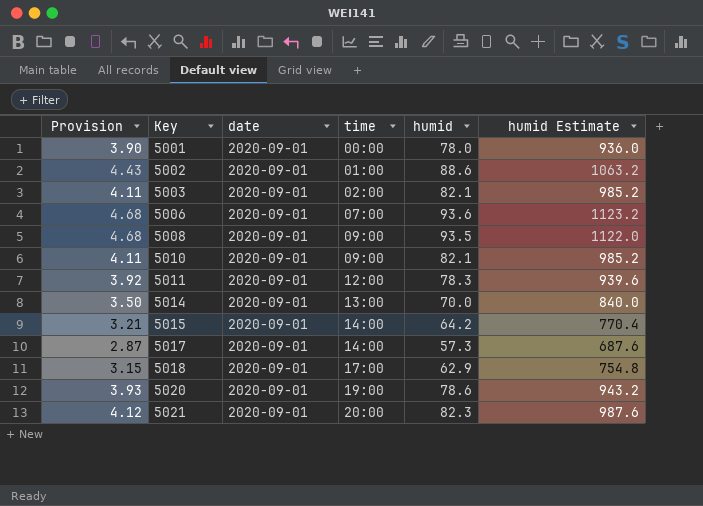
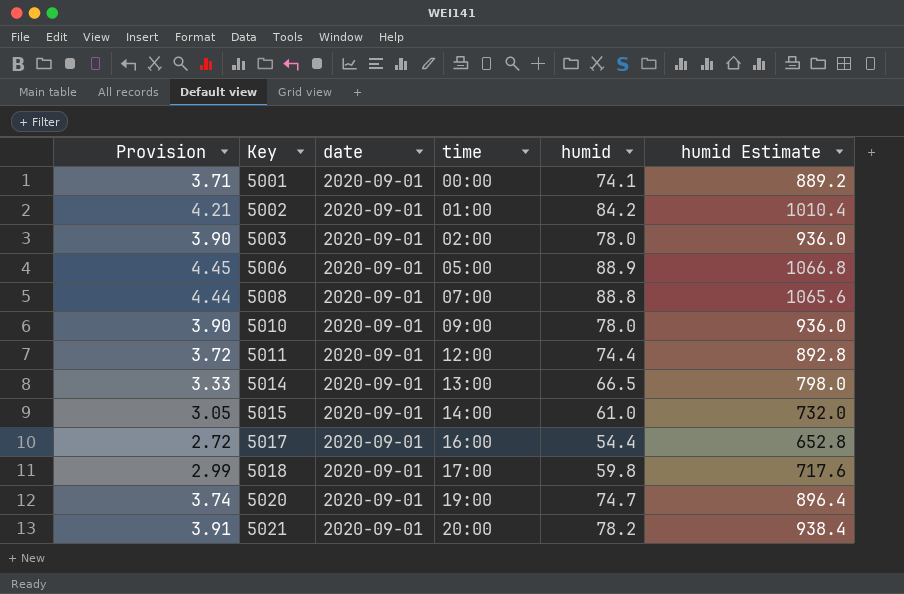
5001 | Provision: 3.90 -> 3.71
5001 | humid: 78.0 -> 74.1
5001 | humid Estimate: 936.0 -> 889.2
5002 | Provision: 4.43 -> 4.21
5002 | humid: 88.6 -> 84.2
5002 | humid Estimate: 1063.2 -> 1010.4
5003 | Provision: 4.11 -> 3.90
5003 | humid: 82.1 -> 78.0
5003 | humid Estimate: 985.2 -> 936.0
5006 | Provision: 4.68 -> 4.45
5006 | time: 07:00 -> 05:00
5006 | humid: 93.6 -> 88.9
5006 | humid Estimate: 1123.2 -> 1066.8
5008 | Provision: 4.68 -> 4.44
5008 | time: 09:00 -> 07:00
5008 | humid: 93.5 -> 88.8
5008 | humid Estimate: 1122.0 -> 1065.6
5010 | Provision: 4.11 -> 3.90
5010 | humid: 82.1 -> 78.0
5010 | humid Estimate: 985.2 -> 936.0
5011 | Provision: 3.92 -> 3.72
5011 | humid: 78.3 -> 74.4
5011 | humid Estimate: 939.6 -> 892.8
5014 | Provision: 3.50 -> 3.33
5014 | humid: 70.0 -> 66.5
5014 | humid Estimate: 840.0 -> 798.0
5015 | Provision: 3.21 -> 3.05
5015 | humid: 64.2 -> 61.0
5015 | humid Estimate: 770.4 -> 732.0
5017 | Provision: 2.87 -> 2.72
5017 | time: 14:00 -> 16:00
5017 | humid: 57.3 -> 54.4
5017 | humid Estimate: 687.6 -> 652.8
5018 | Provision: 3.15 -> 2.99
5018 | humid: 62.9 -> 59.8
5018 | humid Estimate: 754.8 -> 717.6
5020 | Provision: 3.93 -> 3.74
5020 | humid: 78.6 -> 74.7
5020 | humid Estimate: 943.2 -> 896.4
5021 | Provision: 4.12 -> 3.91
5021 | humid: 82.3 -> 78.2
5021 | humid Estimate: 987.6 -> 938.4

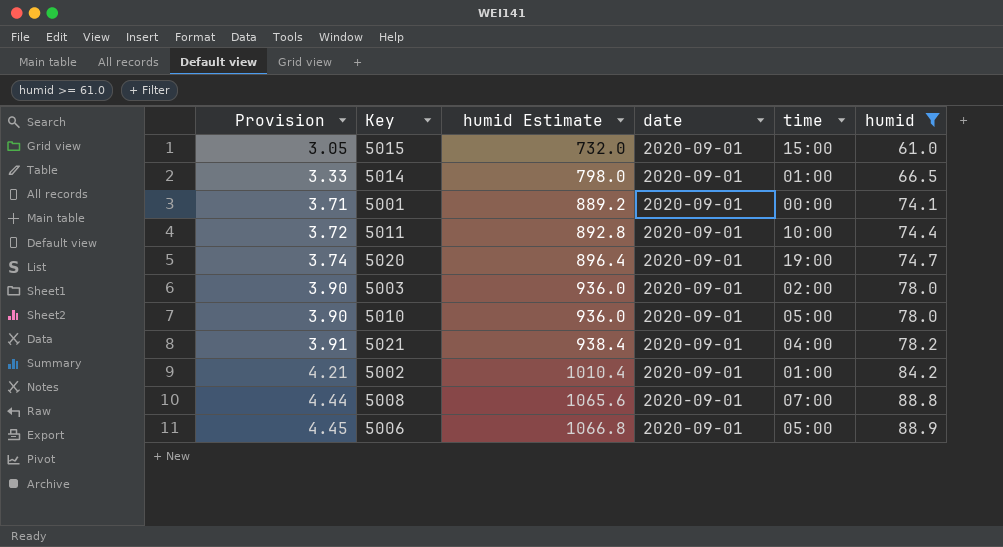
filter: none -> humid >= 61.0
row order: Key ascending -> Provision ascending
column humid Estimate | position: 6 -> 3
5015 | time: 14:00 -> 15:00
5014 | time: 13:00 -> 01:00
5011 | time: 12:00 -> 10:00
5010 | time: 09:00 -> 05:00
5021 | time: 20:00 -> 04:00

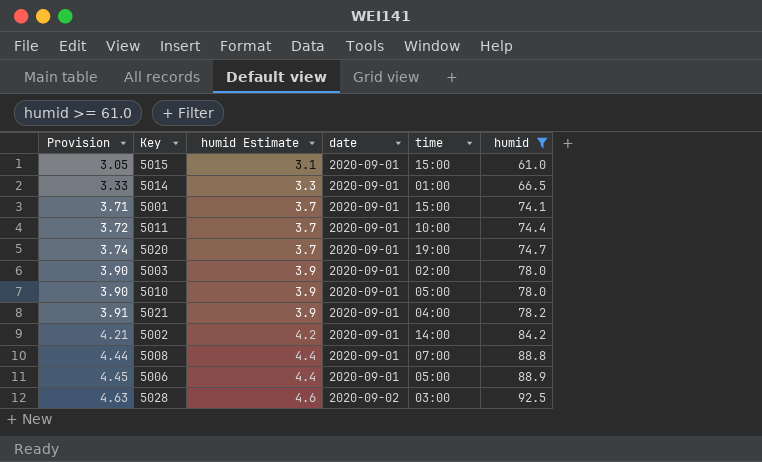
column humid Estimate | formula: [humid] * 12 -> [humid] * 0.05
5001 | time: 00:00 -> 15:00
5002 | time: 01:00 -> 14:00
row 5028: none -> 4.63 | 4.6 | 2020-09-02 | 03:00 | 92.5

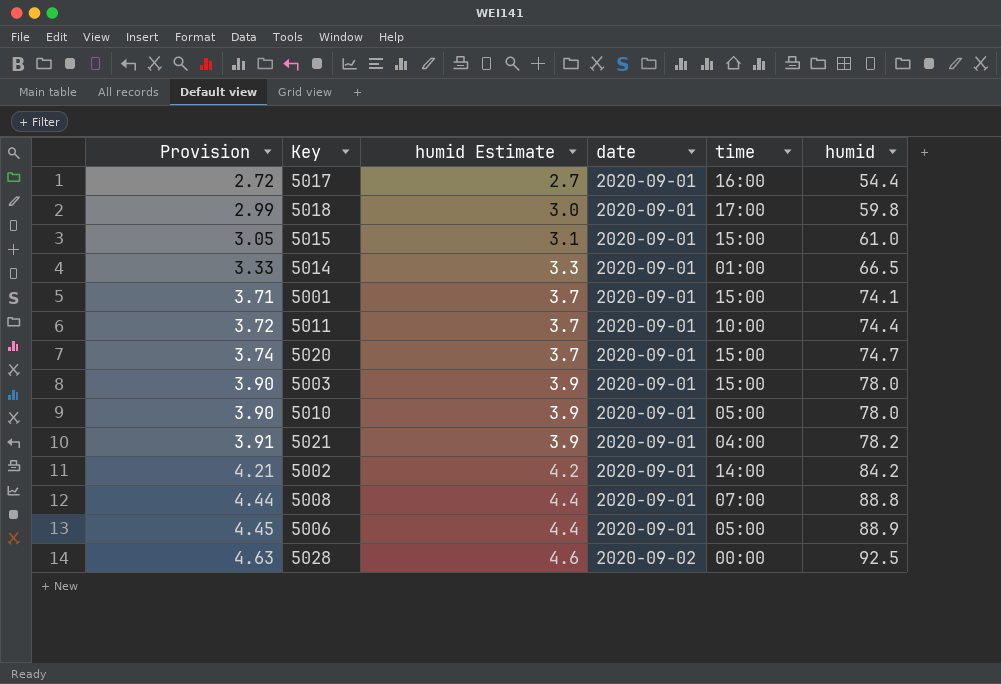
filter: humid >= 61.0 -> none
5020 | time: 19:00 -> 15:00
5003 | time: 02:00 -> 15:00
5028 | time: 03:00 -> 00:00

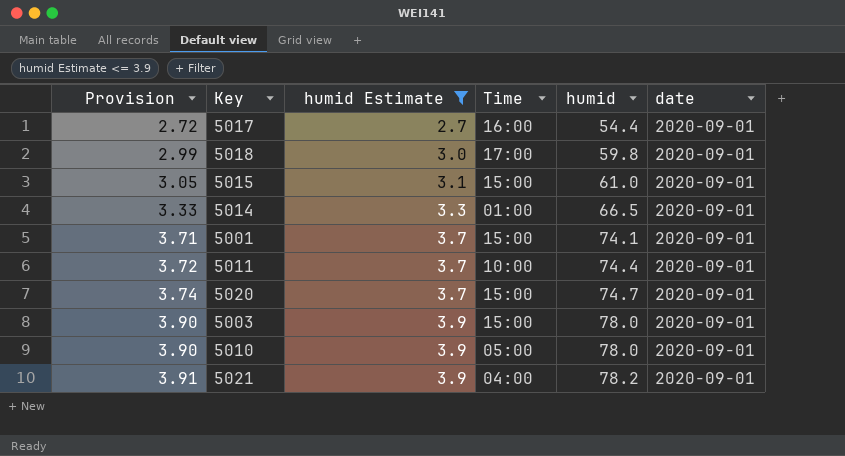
filter: none -> humid Estimate <= 3.9
column name: time -> Time
column date | position: 4 -> 6

